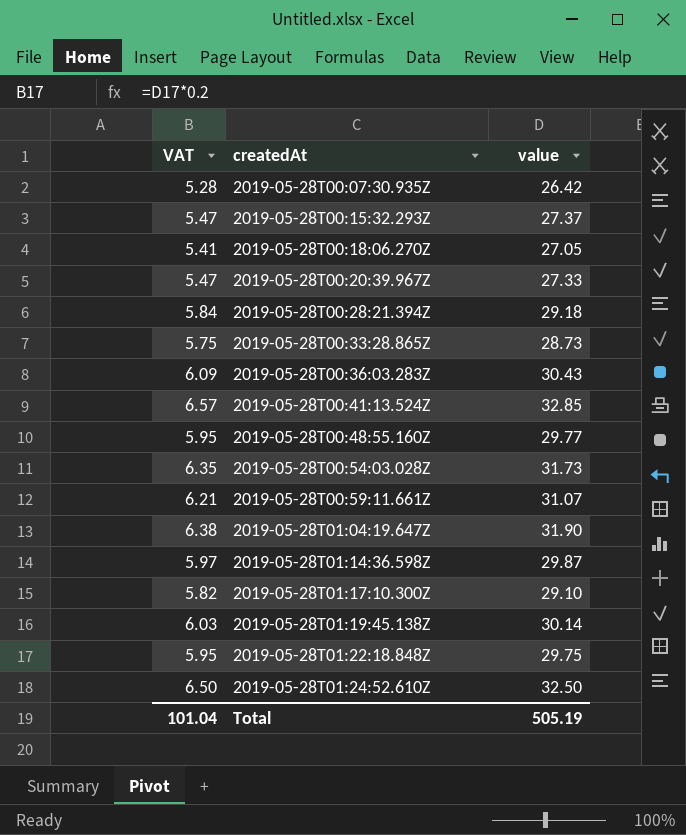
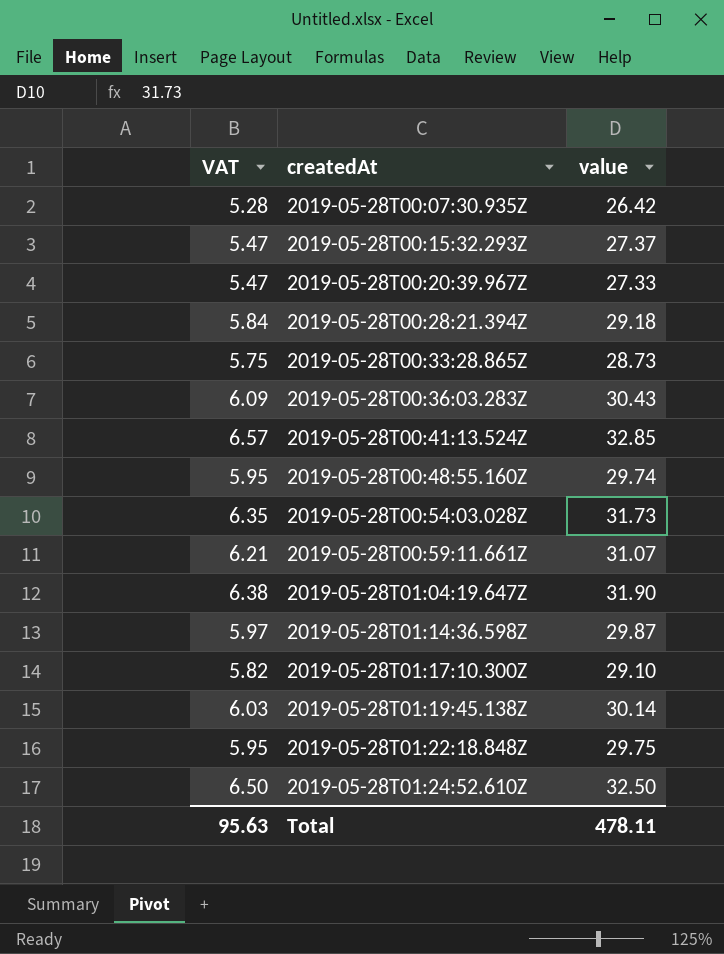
row 2019-05-28T00:18:06.270Z: 5.41 | 27.05 -> none
2019-05-28T00:48:55.160Z | value: 29.77 -> 29.74
Total | VAT: 101.04 -> 95.63
Total | value: 505.19 -> 478.11

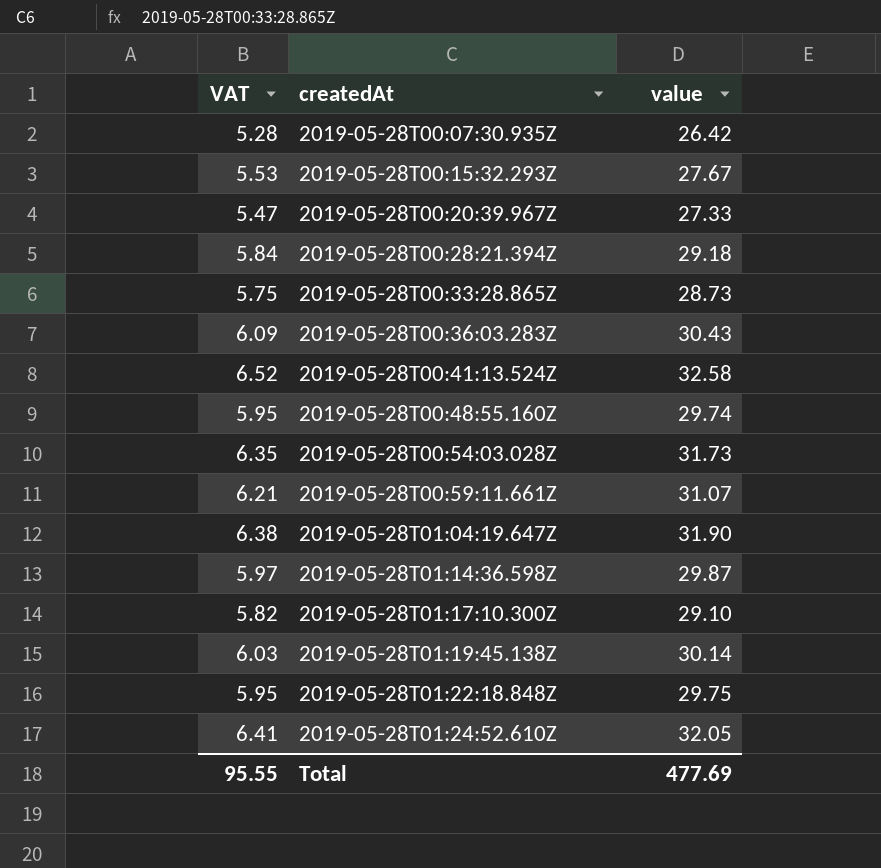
2019-05-28T00:15:32.293Z | VAT: 5.47 -> 5.53
2019-05-28T00:15:32.293Z | value: 27.37 -> 27.67
2019-05-28T00:41:13.524Z | VAT: 6.57 -> 6.52
2019-05-28T00:41:13.524Z | value: 32.85 -> 32.58
2019-05-28T01:24:52.610Z | VAT: 6.50 -> 6.41
2019-05-28T01:24:52.610Z | value: 32.50 -> 32.05
Total | VAT: 95.63 -> 95.55
Total | value: 478.11 -> 477.69

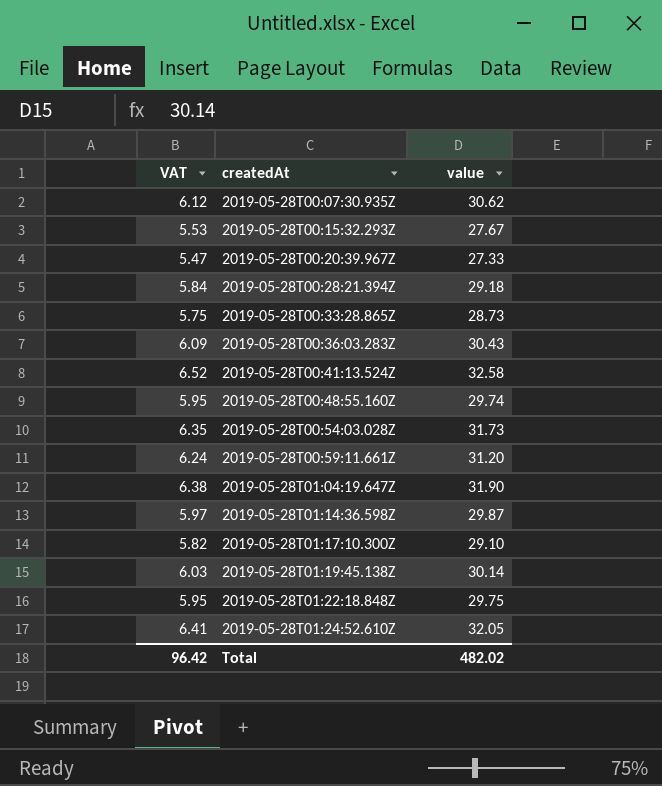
2019-05-28T00:07:30.935Z | VAT: 5.28 -> 6.12
2019-05-28T00:07:30.935Z | value: 26.42 -> 30.62
2019-05-28T00:59:11.661Z | VAT: 6.21 -> 6.24
2019-05-28T00:59:11.661Z | value: 31.07 -> 31.20
Total | VAT: 95.55 -> 96.42
Total | value: 477.69 -> 482.02

